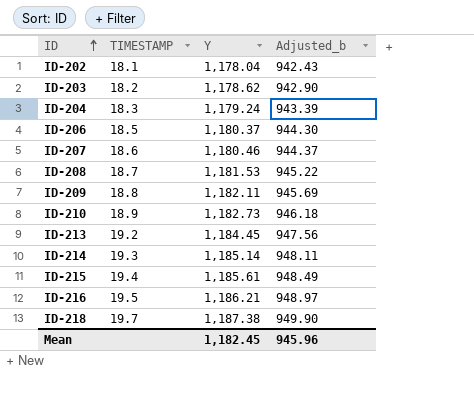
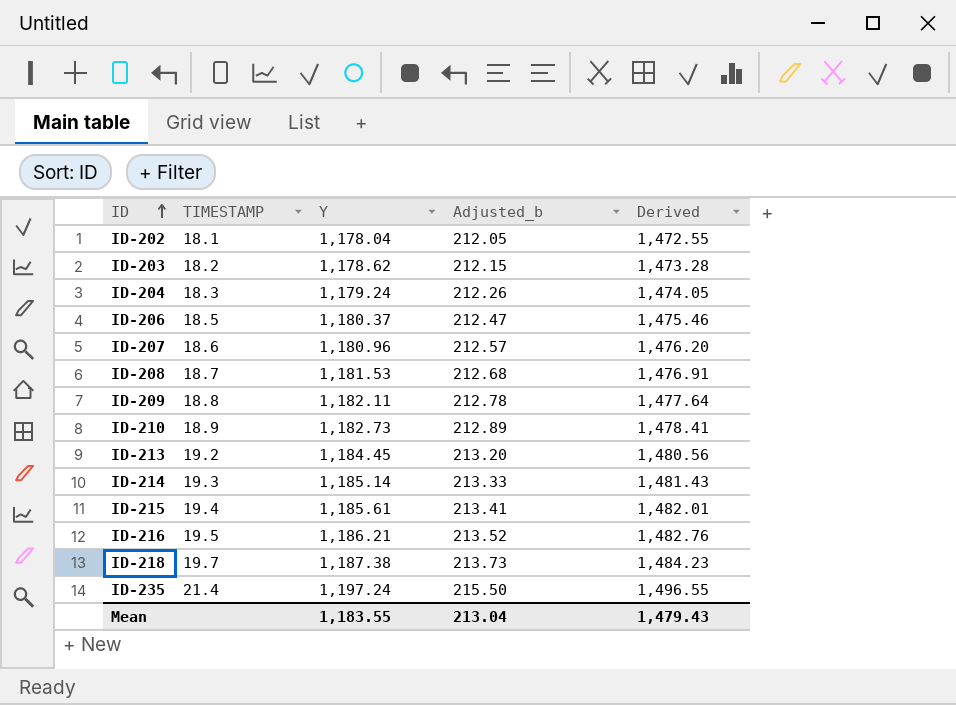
column Adjusted_b | formula: [Y] * 0.8 -> [Y] * 0.18
column Derived | formula: none -> [Y] * 1.25
ID-207 | Y: 1,180.46 -> 1,180.96
row ID-235: none -> 21.4 | 1,197.24 | 215.50 | 1,496.55
Mean | Y: 1,182.45 -> 1,183.55
Mean | Adjusted_b: 945.96 -> 213.04

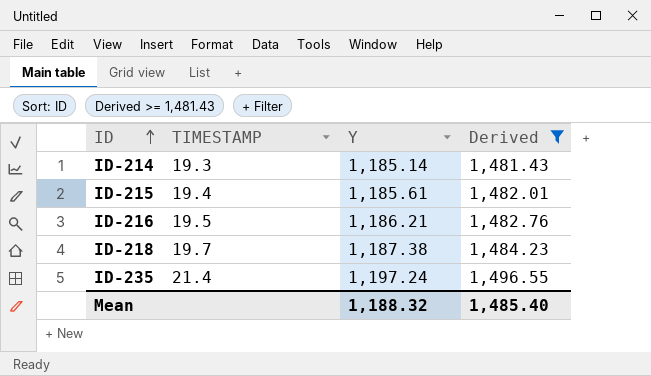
filter: none -> Derived >= 1,481.43
column Adjusted_b | formula: [Y] * 0.18 -> none
Mean | Y: 1,183.55 -> 1,188.32
Mean | Derived: 1,479.43 -> 1,485.40

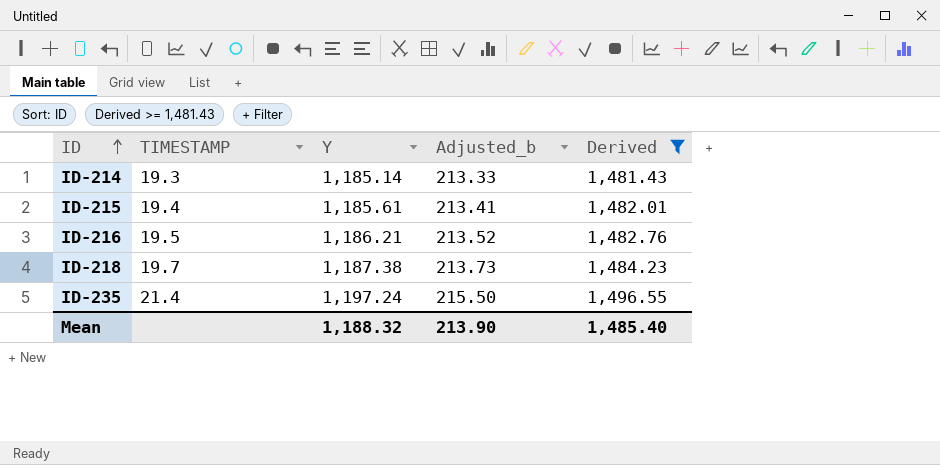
column Adjusted_b | formula: none -> [Y] * 0.18

